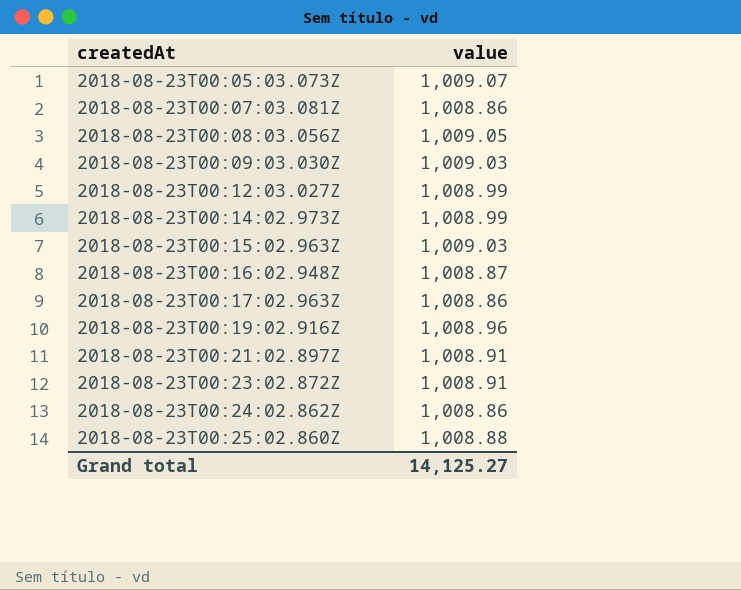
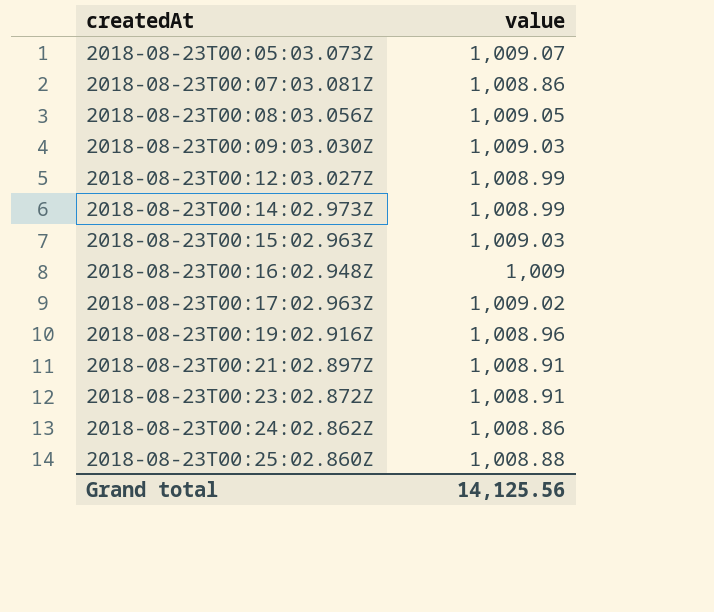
2018-08-23T00:16:02.948Z | value: 1,008.87 -> 1,009
2018-08-23T00:17:02.963Z | value: 1,008.86 -> 1,009.02
Grand total | value: 14,125.27 -> 14,125.56

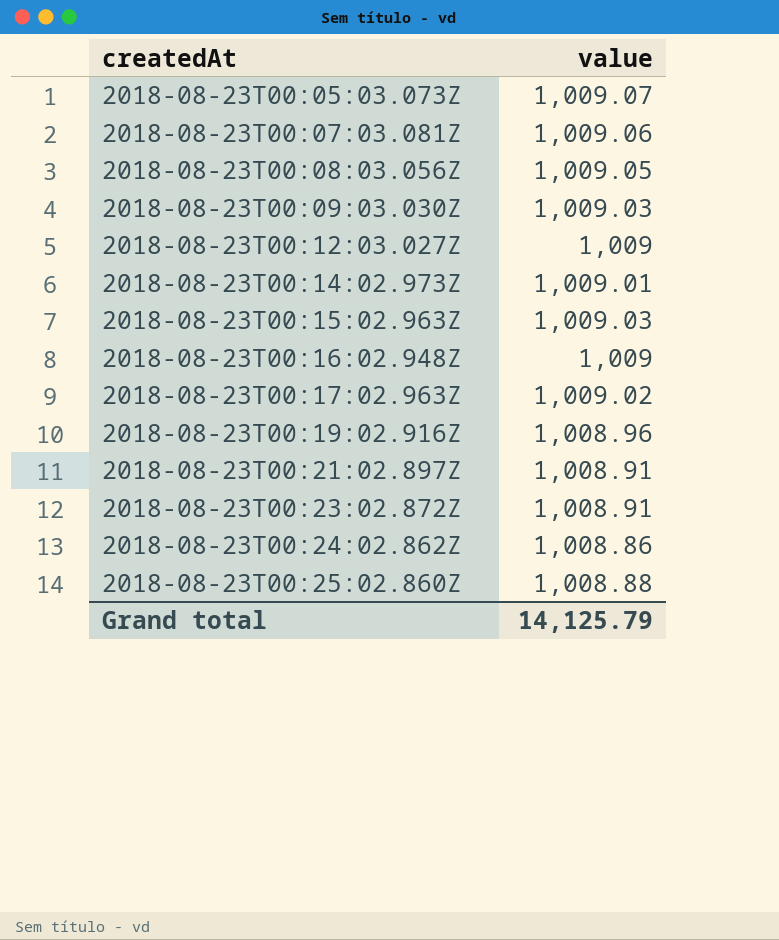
2018-08-23T00:07:03.081Z | value: 1,008.86 -> 1,009.06
2018-08-23T00:12:03.027Z | value: 1,008.99 -> 1,009
2018-08-23T00:14:02.973Z | value: 1,008.99 -> 1,009.01
Grand total | value: 14,125.56 -> 14,125.79

